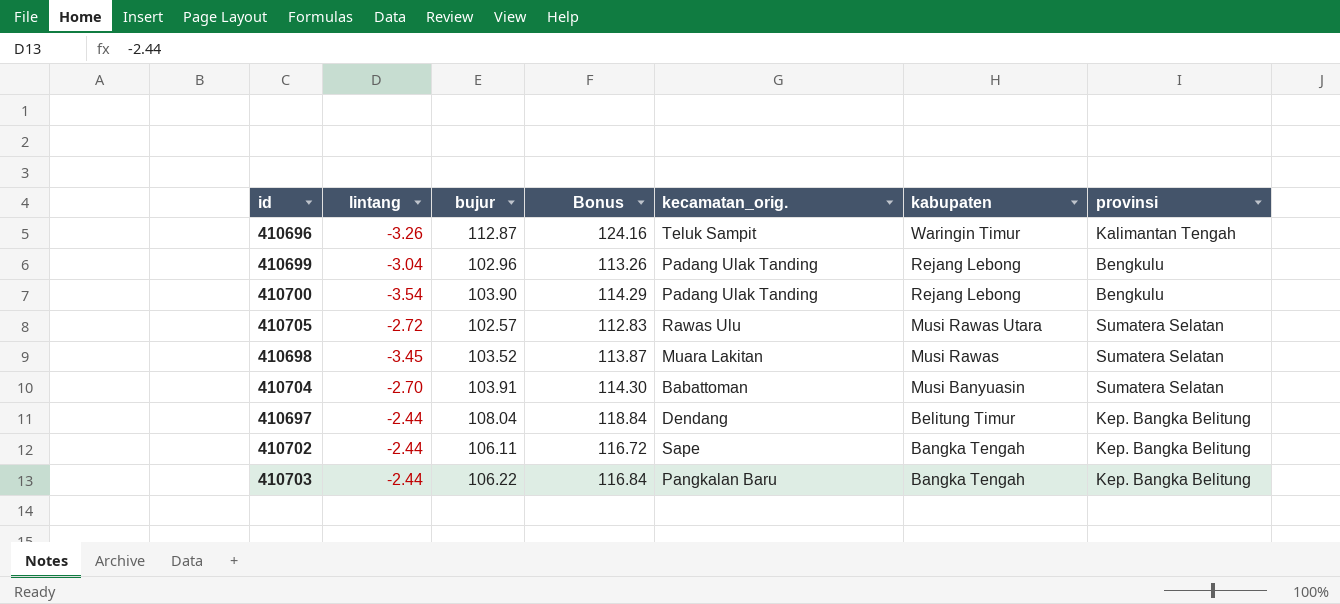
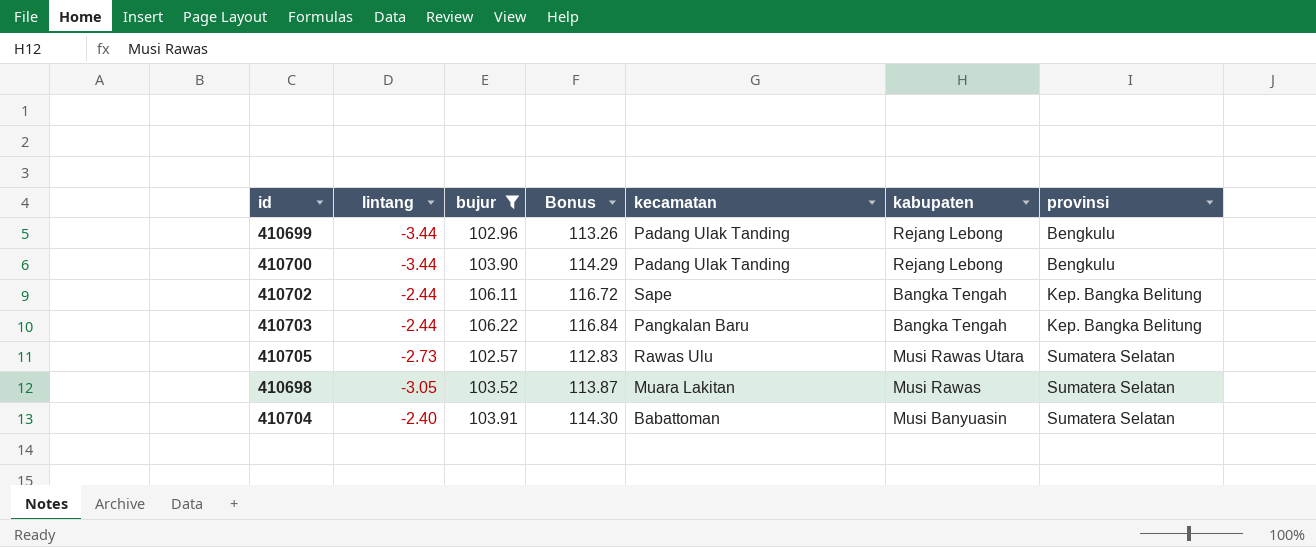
filter: none -> bujur <= 106.22
row order: kabupaten descending -> provinsi ascending
column name: kecamatan_orig. -> kecamatan
410699 | lintang: -3.04 -> -3.44
410700 | lintang: -3.54 -> -3.44
410705 | lintang: -2.72 -> -2.73
410698 | lintang: -3.45 -> -3.05
410704 | lintang: -2.70 -> -2.40

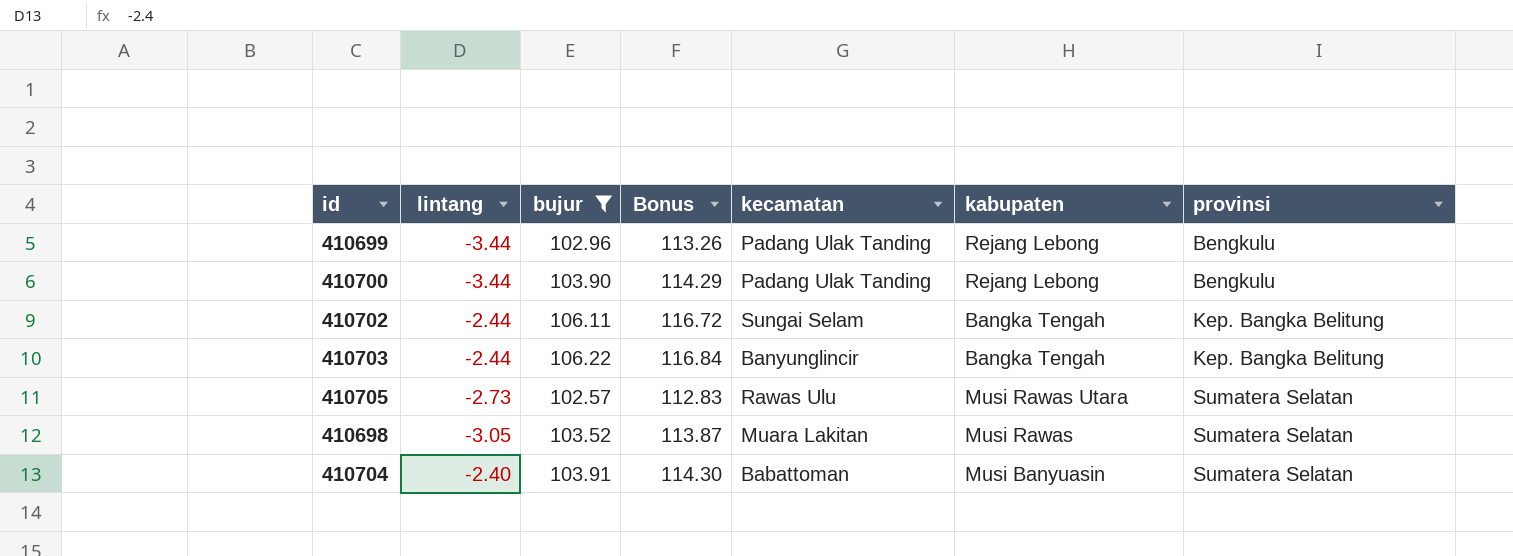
410702 | kecamatan: Sape -> Sungai Selam
410703 | kecamatan: Pangkalan Baru -> Banyunglincir

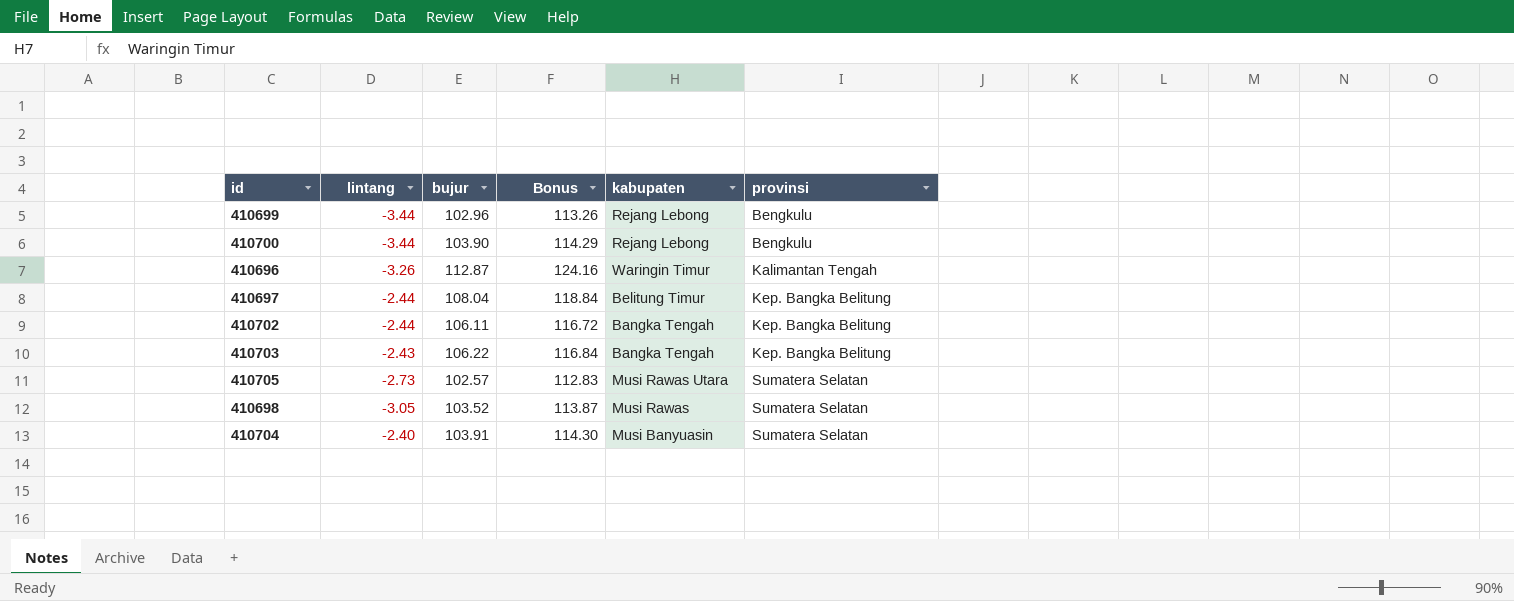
filter: bujur <= 106.22 -> none
column kecamatan | position: 5 -> none
410703 | lintang: -2.44 -> -2.43

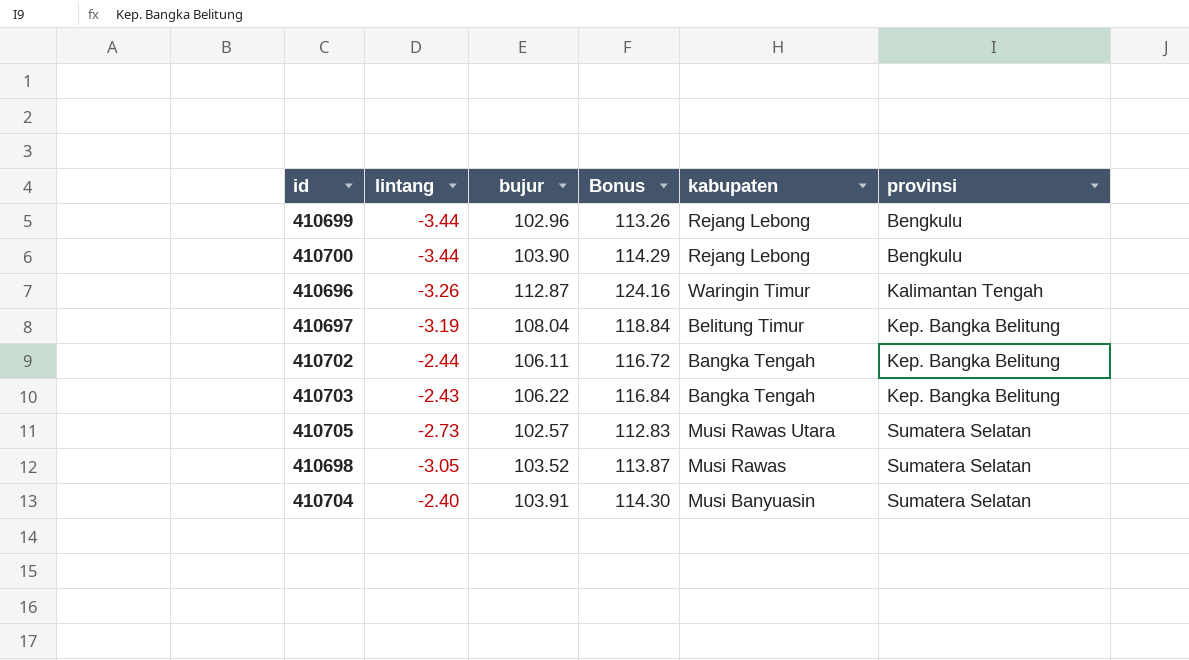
410697 | lintang: -2.44 -> -3.19

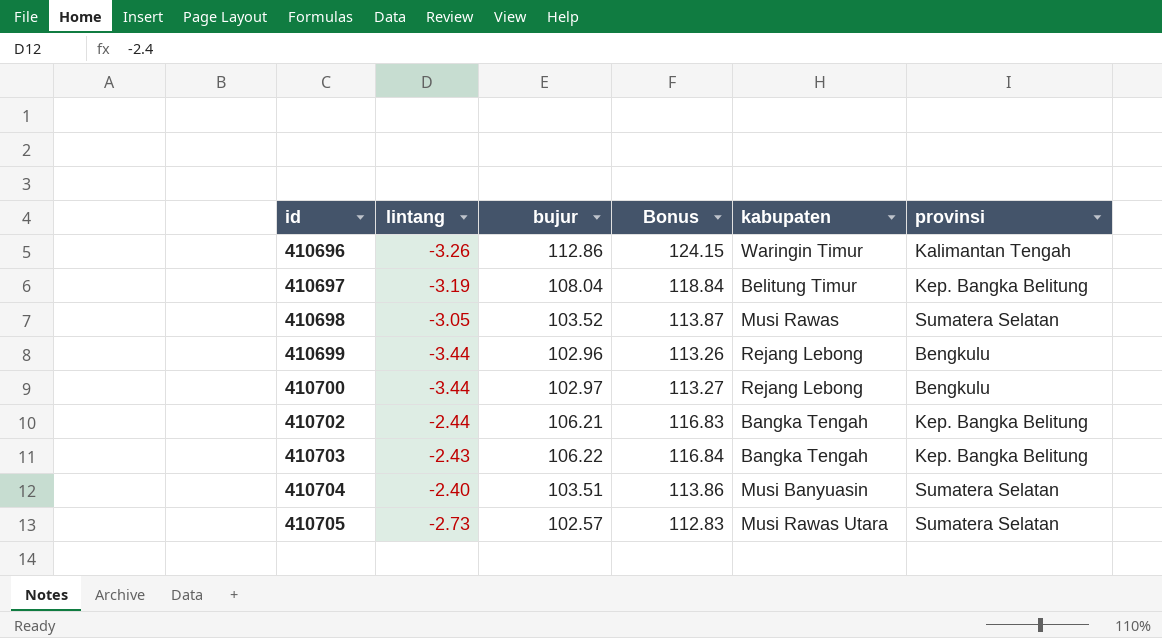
row order: provinsi ascending -> id ascending
410696 | bujur: 112.87 -> 112.86
410696 | Bonus: 124.16 -> 124.15
410700 | bujur: 103.90 -> 102.97
410700 | Bonus: 114.29 -> 113.27
410702 | bujur: 106.11 -> 106.21
410702 | Bonus: 116.72 -> 116.83
410704 | bujur: 103.91 -> 103.51
410704 | Bonus: 114.30 -> 113.86

